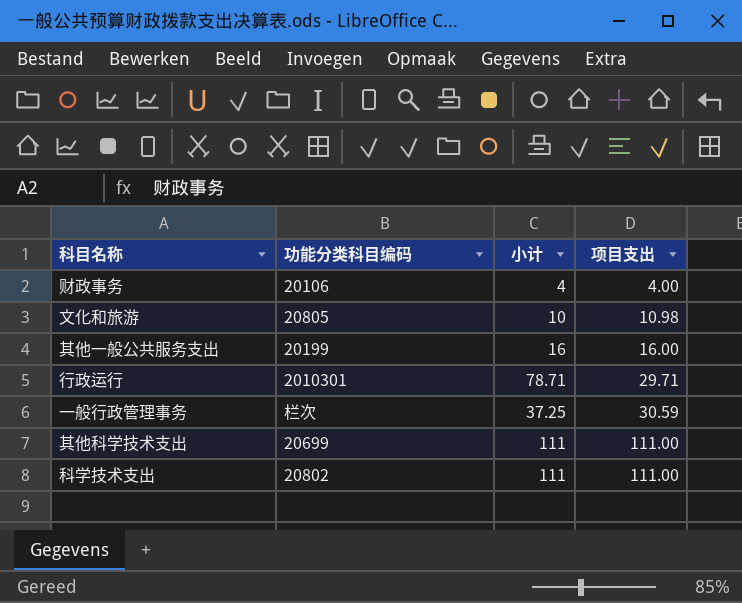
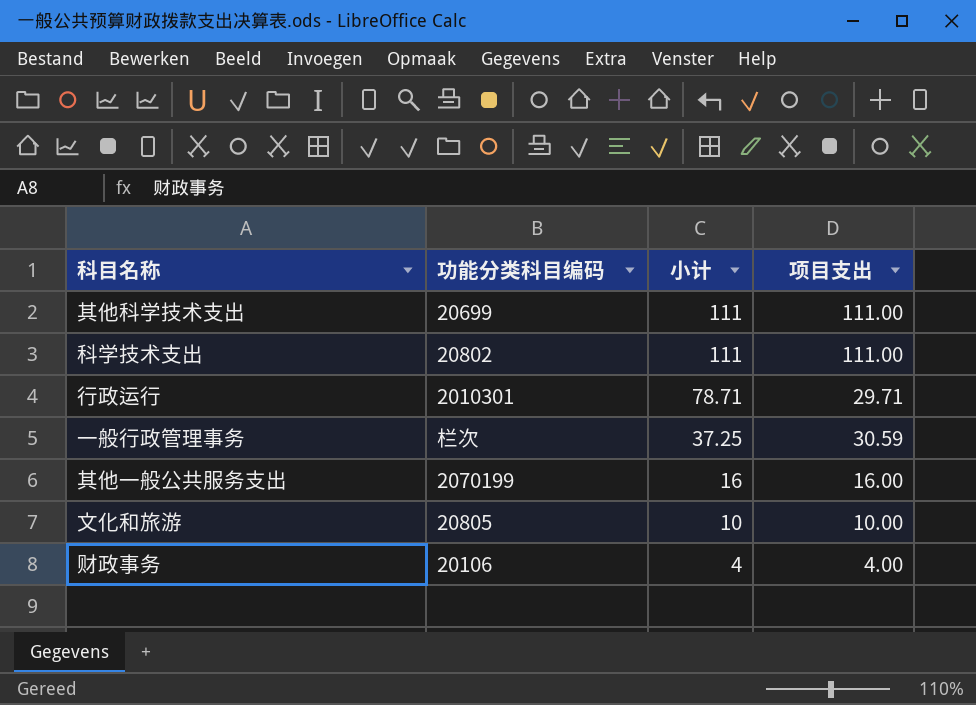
row order: 项目支出 ascending -> 小计 descending
其他一般公共服务支出 | 功能分类科目编码: 20199 -> 2070199
文化和旅游 | 项目支出: 10.98 -> 10.00

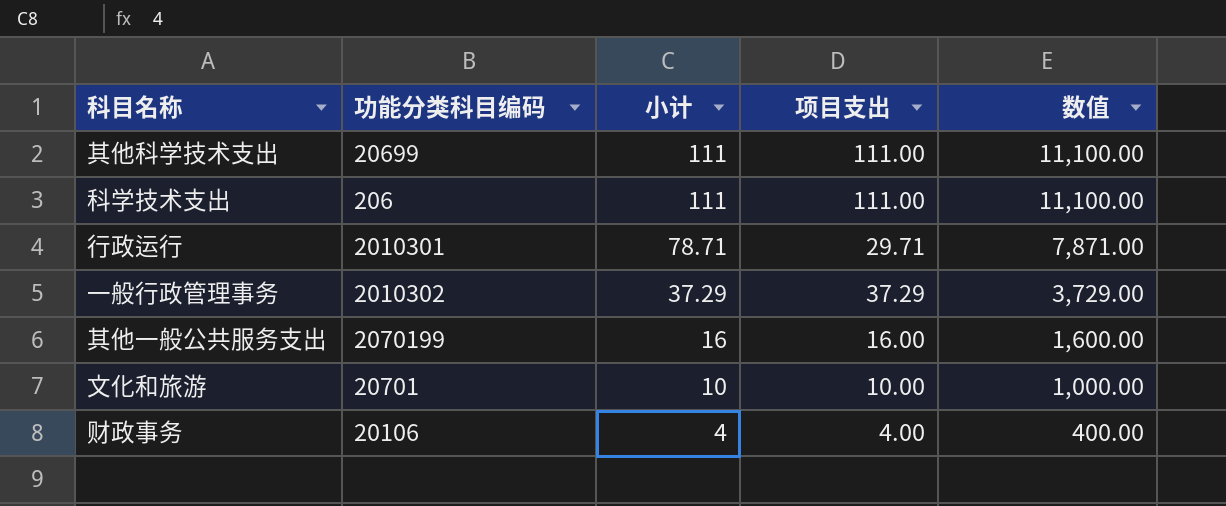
column 数值 | formula: none -> [小计] * 100
科学技术支出 | 功能分类科目编码: 20802 -> 206
一般行政管理事务 | 功能分类科目编码: 栏次 -> 2010302
一般行政管理事务 | 小计: 37.25 -> 37.29
一般行政管理事务 | 项目支出: 30.59 -> 37.29
文化和旅游 | 功能分类科目编码: 20805 -> 20701

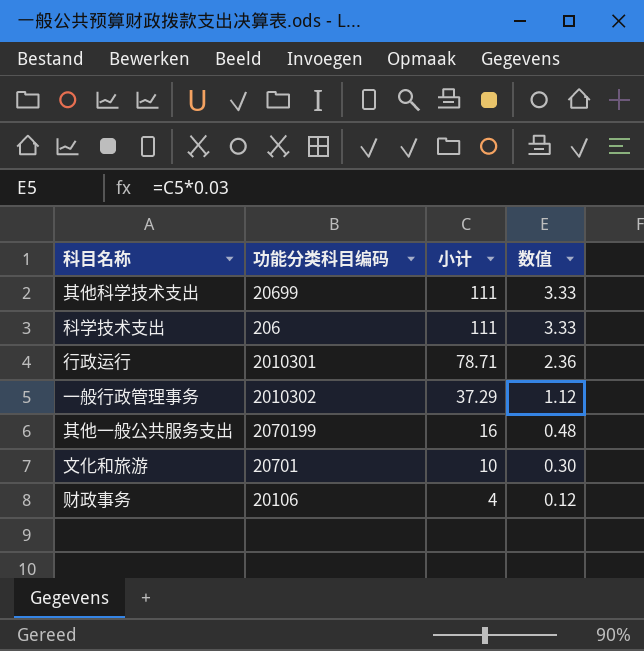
column 项目支出 | position: 4 -> none
column 数值 | formula: [小计] * 100 -> [小计] * 0.03

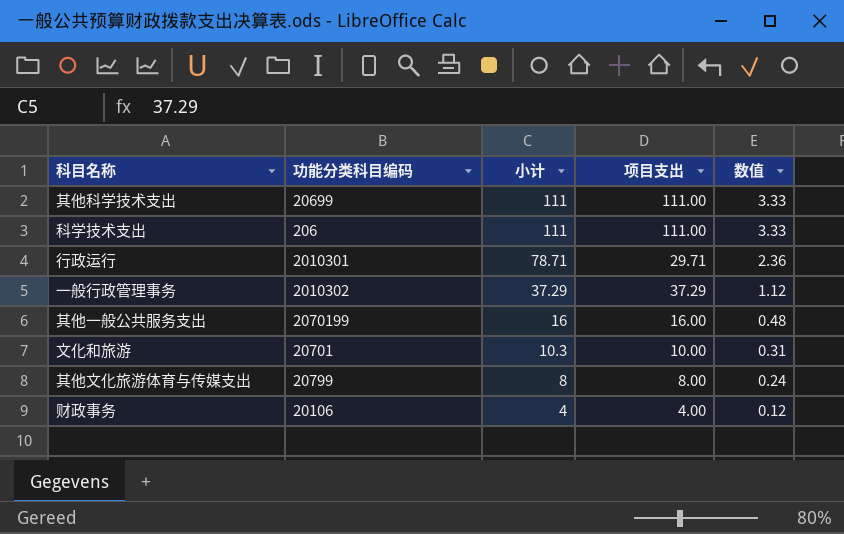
column 项目支出 | position: none -> 4
文化和旅游 | 小计: 10 -> 10.3
文化和旅游 | 数值: 0.30 -> 0.31
row 其他文化旅游体育与传媒支出: none -> 20799 | 8 | 8.00 | 0.24

